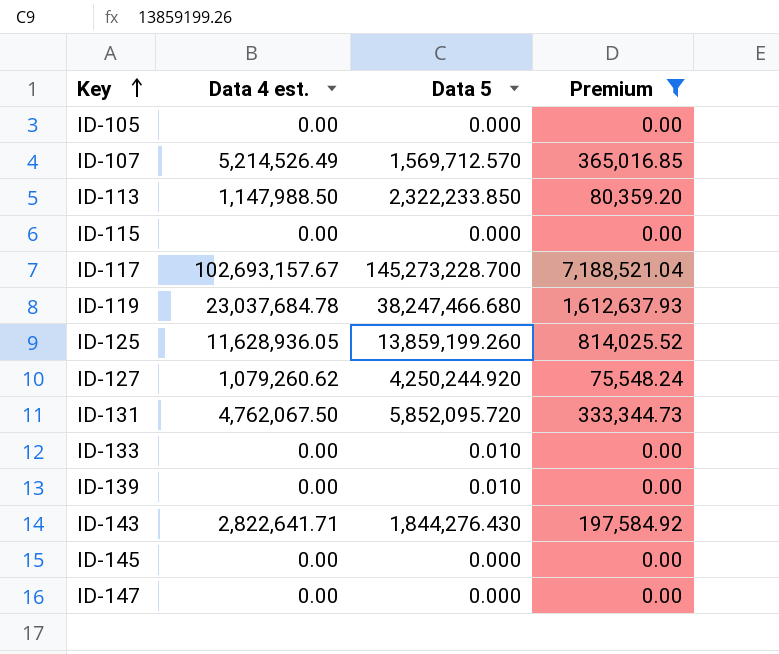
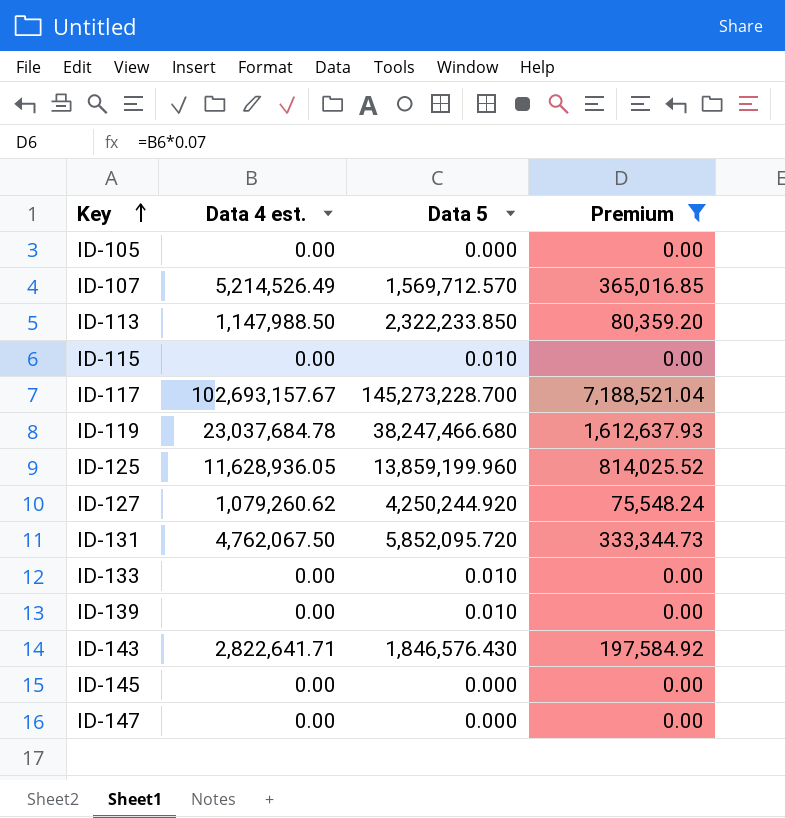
ID-115 | Data 5: 0.000 -> 0.010
ID-125 | Data 5: 13,859,199.260 -> 13,859,199.960
ID-143 | Data 5: 1,844,276.430 -> 1,846,576.430

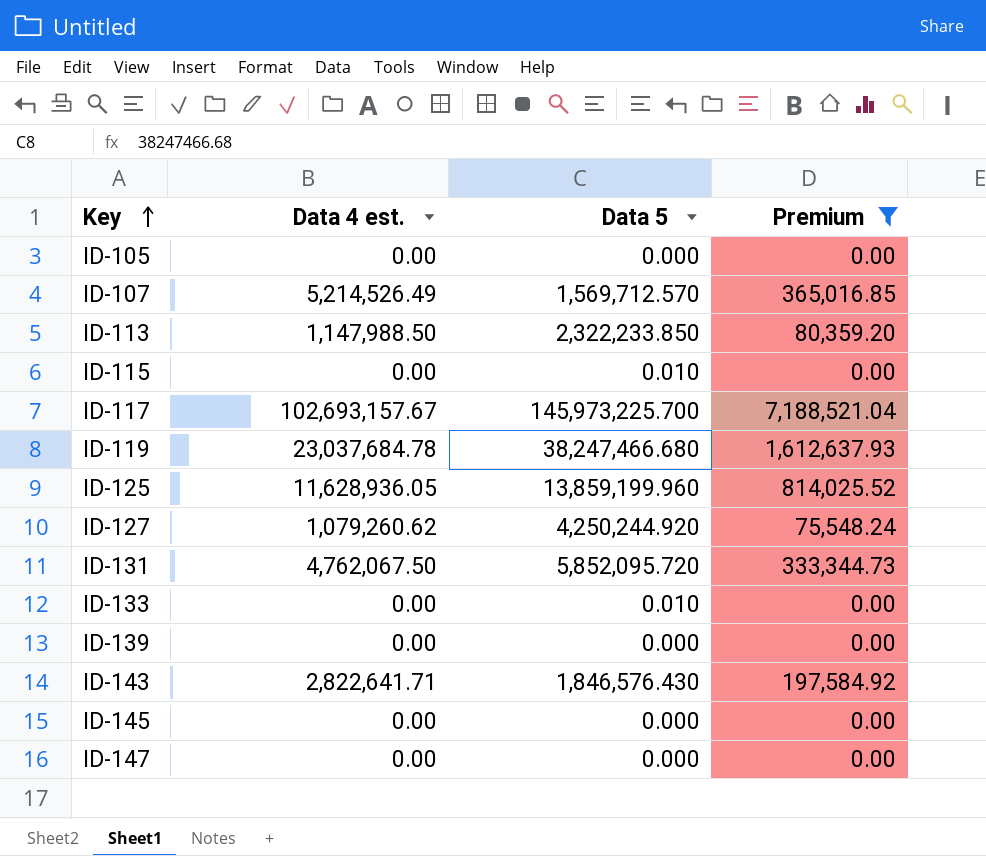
ID-117 | Data 5: 145,273,228.700 -> 145,973,225.700
ID-139 | Data 5: 0.010 -> 0.000

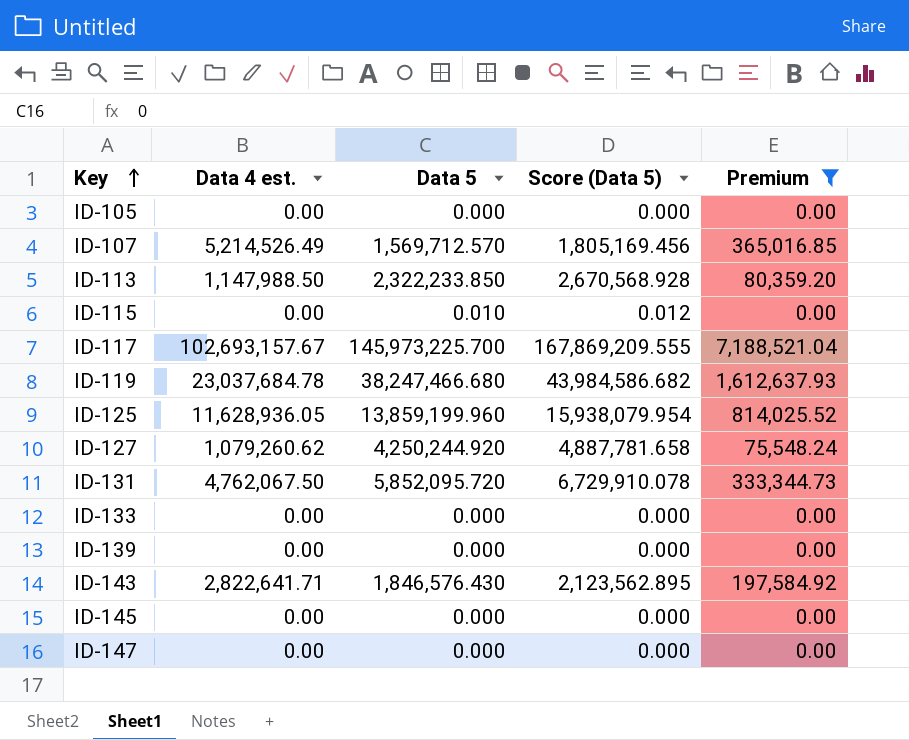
column Score (Data 5) | formula: none -> [Data 5] * 1.15
ID-133 | Data 5: 0.010 -> 0.000

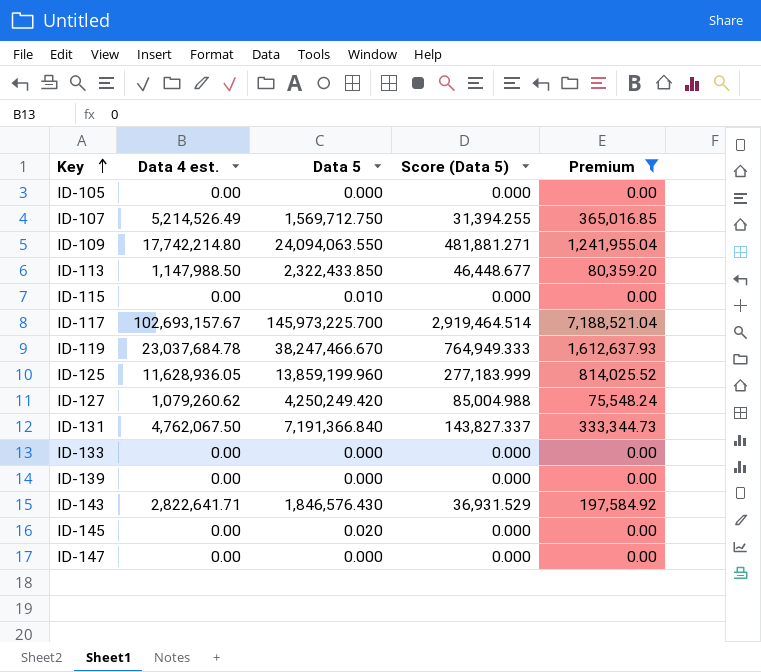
column Score (Data 5) | formula: [Data 5] * 1.15 -> [Data 5] * 0.02
ID-107 | Data 5: 1,569,712.570 -> 1,569,712.750
row ID-109: none -> 17,742,214.80 | 24,094,063.550 | 481,881.271 | 1,241,955.04
ID-113 | Data 5: 2,322,233.850 -> 2,322,433.850
ID-119 | Data 5: 38,247,466.680 -> 38,247,466.670
ID-127 | Data 5: 4,250,244.920 -> 4,250,249.420
ID-131 | Data 5: 5,852,095.720 -> 7,191,366.840
ID-145 | Data 5: 0.000 -> 0.020

